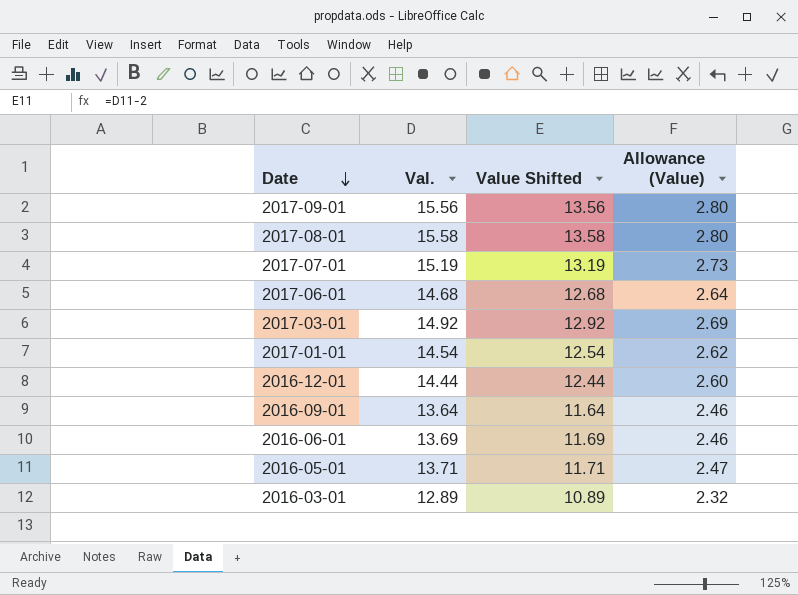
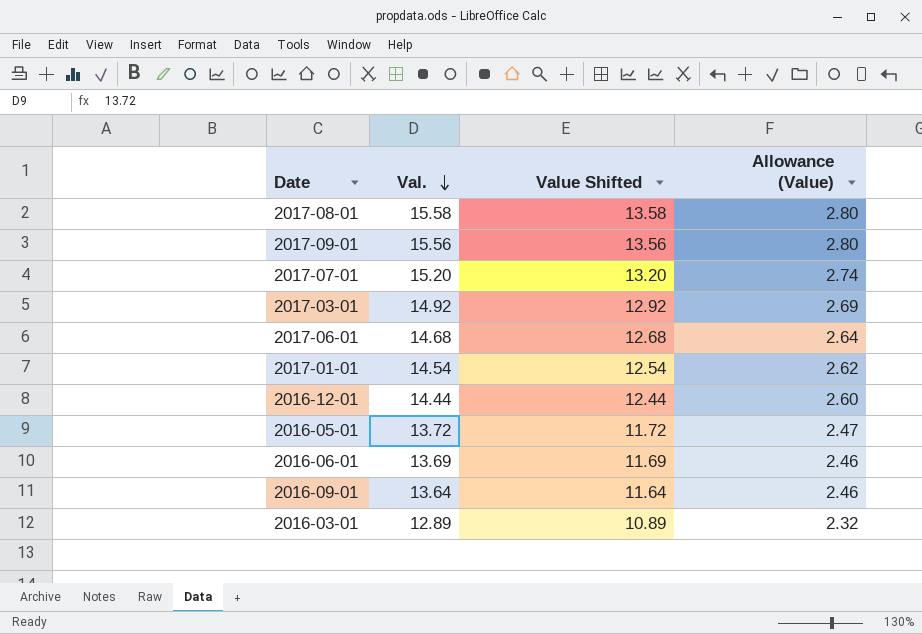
row order: Date descending -> Val. descending
2017-07-01 | Val.: 15.19 -> 15.20
2017-07-01 | Value Shifted: 13.19 -> 13.20
2017-07-01 | Allowance (Value): 2.73 -> 2.74
2016-05-01 | Val.: 13.71 -> 13.72
2016-05-01 | Value Shifted: 11.71 -> 11.72

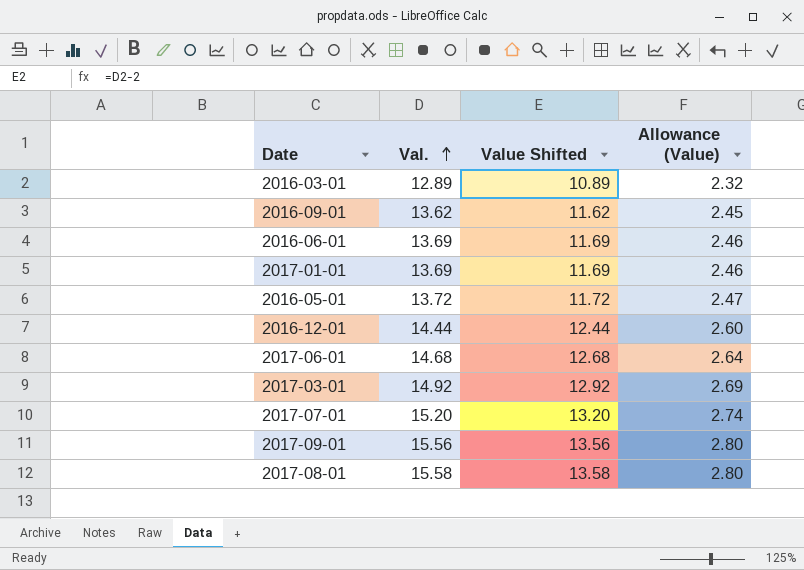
row order: Val. descending -> Val. ascending
2016-09-01 | Val.: 13.64 -> 13.62
2016-09-01 | Value Shifted: 11.64 -> 11.62
2016-09-01 | Allowance (Value): 2.46 -> 2.45
2017-01-01 | Val.: 14.54 -> 13.69
2017-01-01 | Value Shifted: 12.54 -> 11.69
2017-01-01 | Allowance (Value): 2.62 -> 2.46

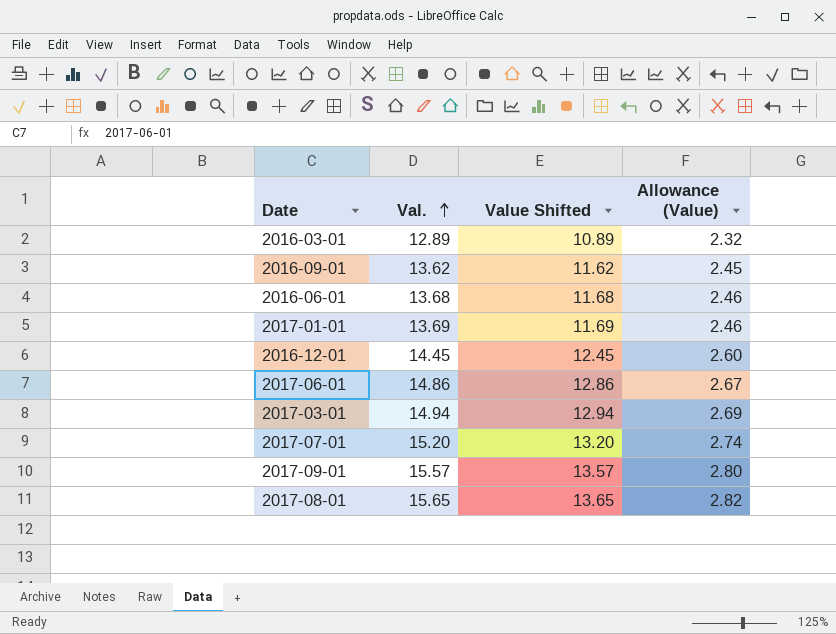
row 2016-05-01: 13.72 | 11.72 | 2.47 -> none
2016-06-01 | Val.: 13.69 -> 13.68
2016-06-01 | Value Shifted: 11.69 -> 11.68
2016-12-01 | Val.: 14.44 -> 14.45
2016-12-01 | Value Shifted: 12.44 -> 12.45
2017-06-01 | Val.: 14.68 -> 14.86
2017-06-01 | Value Shifted: 12.68 -> 12.86
2017-06-01 | Allowance (Value): 2.64 -> 2.67
2017-03-01 | Val.: 14.92 -> 14.94
2017-03-01 | Value Shifted: 12.92 -> 12.94
2017-09-01 | Val.: 15.56 -> 15.57
2017-09-01 | Value Shifted: 13.56 -> 13.57
2017-08-01 | Val.: 15.58 -> 15.65
2017-08-01 | Value Shifted: 13.58 -> 13.65
2017-08-01 | Allowance (Value): 2.80 -> 2.82

